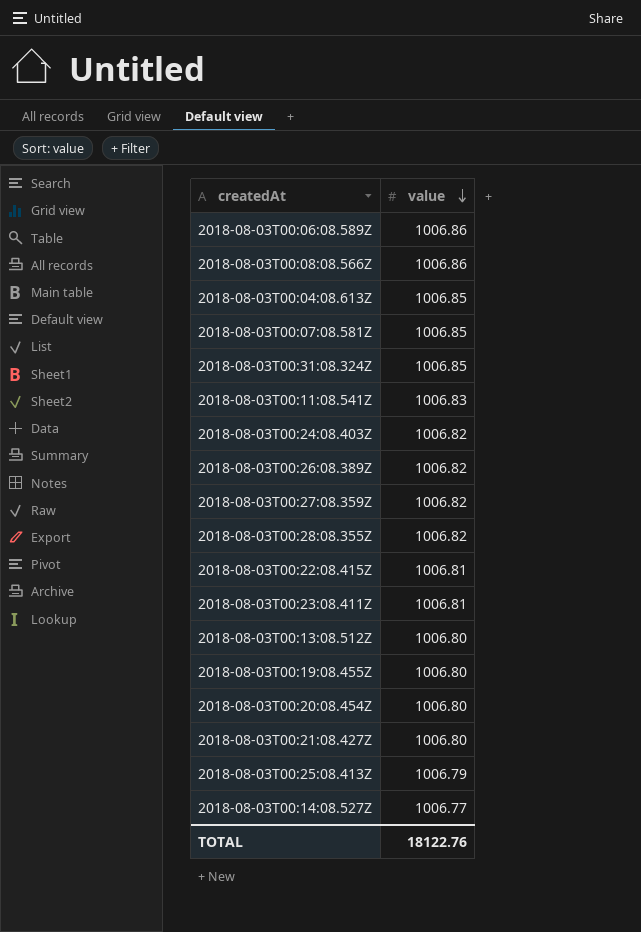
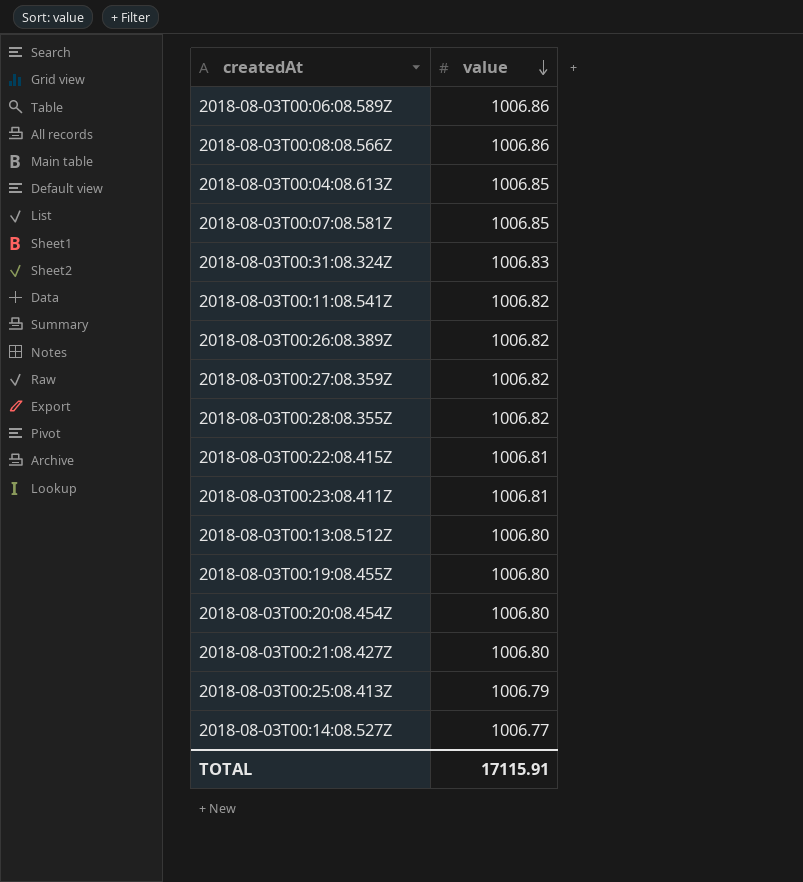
row 2018-08-03T00:24:08.403Z: 1006.82 -> none
2018-08-03T00:31:08.324Z | value: 1006.85 -> 1006.83
2018-08-03T00:11:08.541Z | value: 1006.83 -> 1006.82
TOTAL | value: 18122.76 -> 17115.91

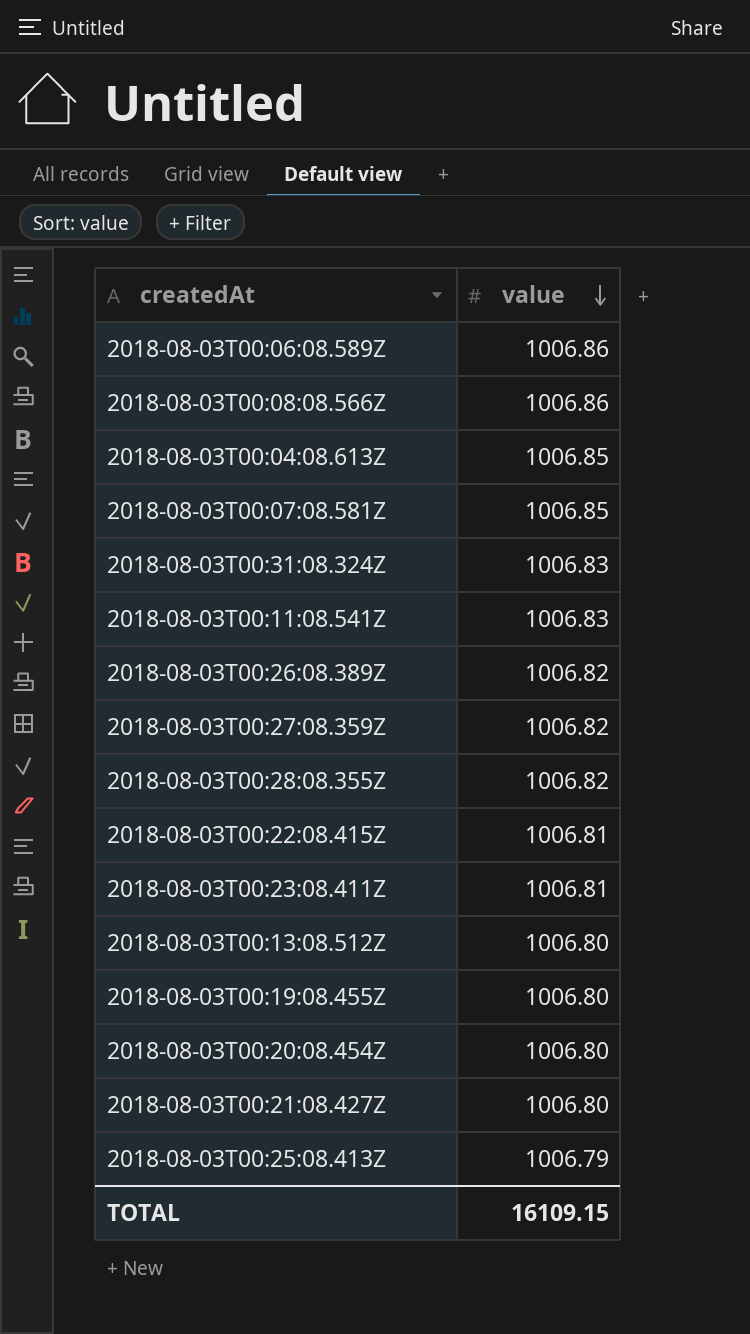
row 2018-08-03T00:14:08.527Z: 1006.77 -> none
2018-08-03T00:11:08.541Z | value: 1006.82 -> 1006.83
TOTAL | value: 17115.91 -> 16109.15

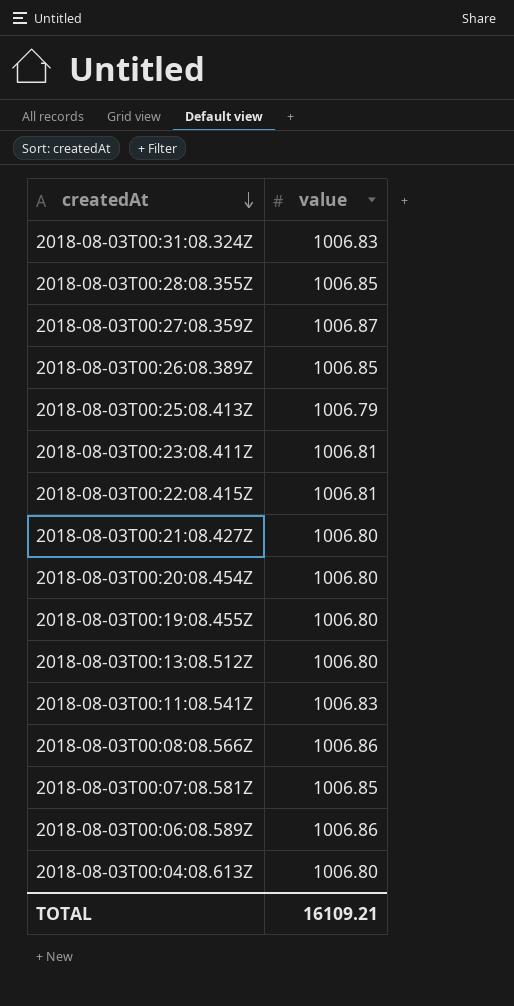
row order: value descending -> createdAt descending
2018-08-03T00:28:08.355Z | value: 1006.82 -> 1006.85
2018-08-03T00:27:08.359Z | value: 1006.82 -> 1006.87
2018-08-03T00:26:08.389Z | value: 1006.82 -> 1006.85
2018-08-03T00:04:08.613Z | value: 1006.85 -> 1006.80
TOTAL | value: 16109.15 -> 16109.21

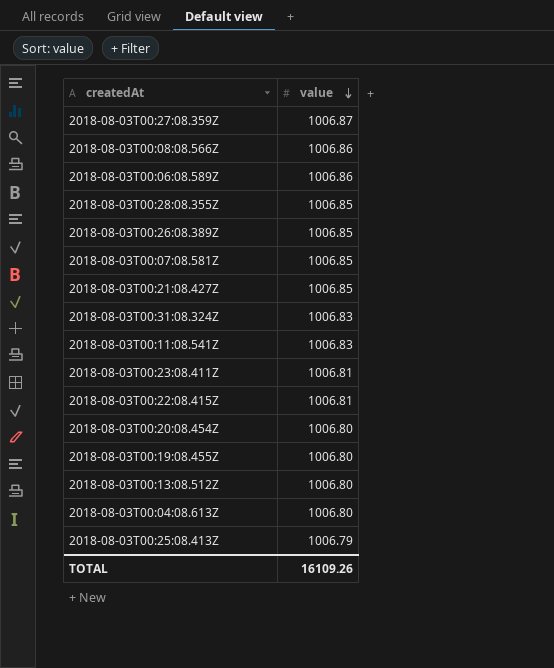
row order: createdAt descending -> value descending
2018-08-03T00:21:08.427Z | value: 1006.80 -> 1006.85
TOTAL | value: 16109.21 -> 16109.26

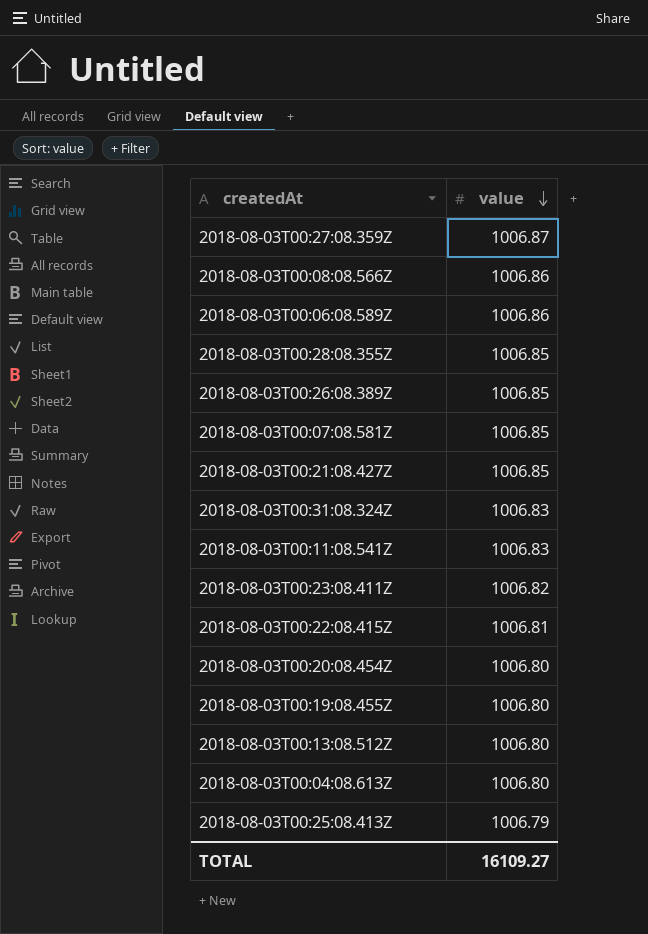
2018-08-03T00:23:08.411Z | value: 1006.81 -> 1006.82
TOTAL | value: 16109.26 -> 16109.27

